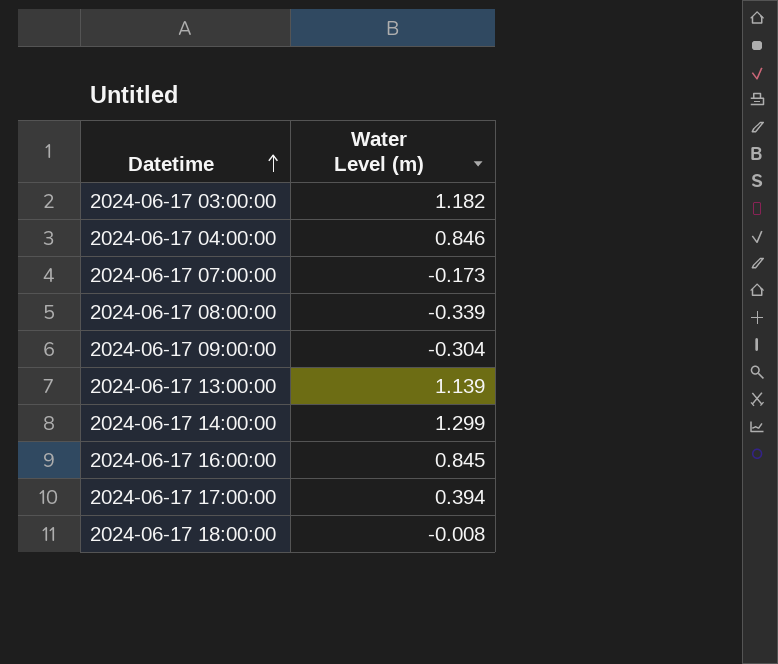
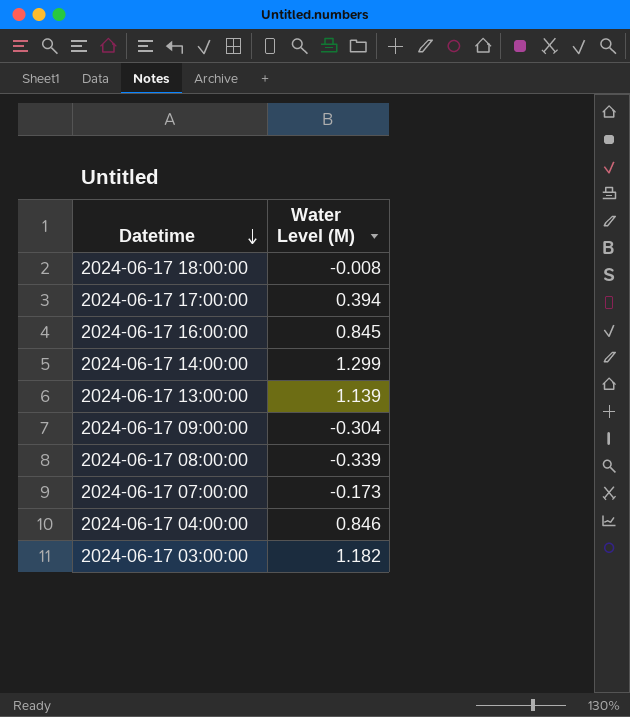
row order: Datetime ascending -> Datetime descending
column name: Water Level (m) -> Water Level (M)

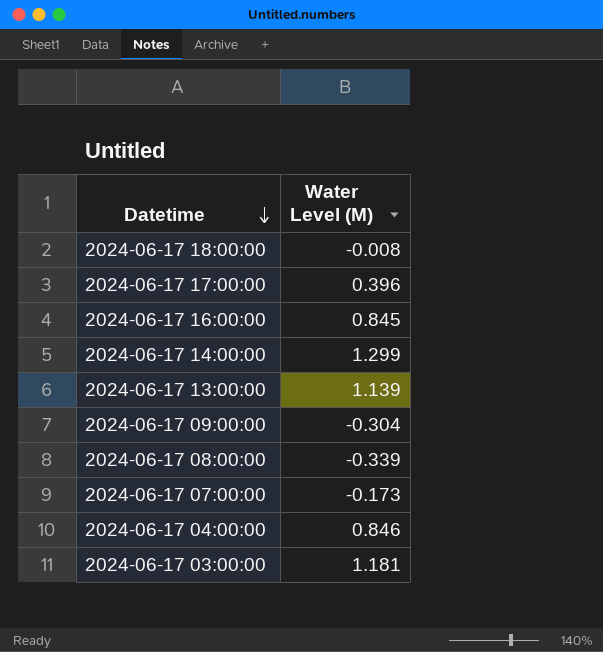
2024-06-17 17:00:00 | Water Level (M): 0.394 -> 0.396
2024-06-17 03:00:00 | Water Level (M): 1.182 -> 1.181

